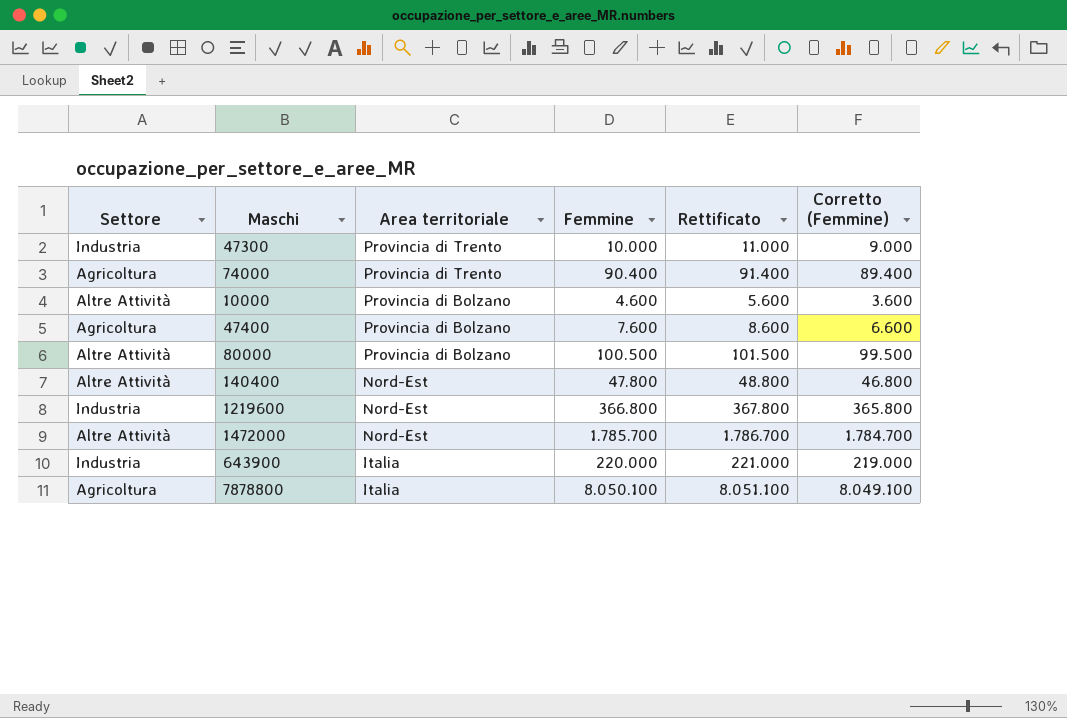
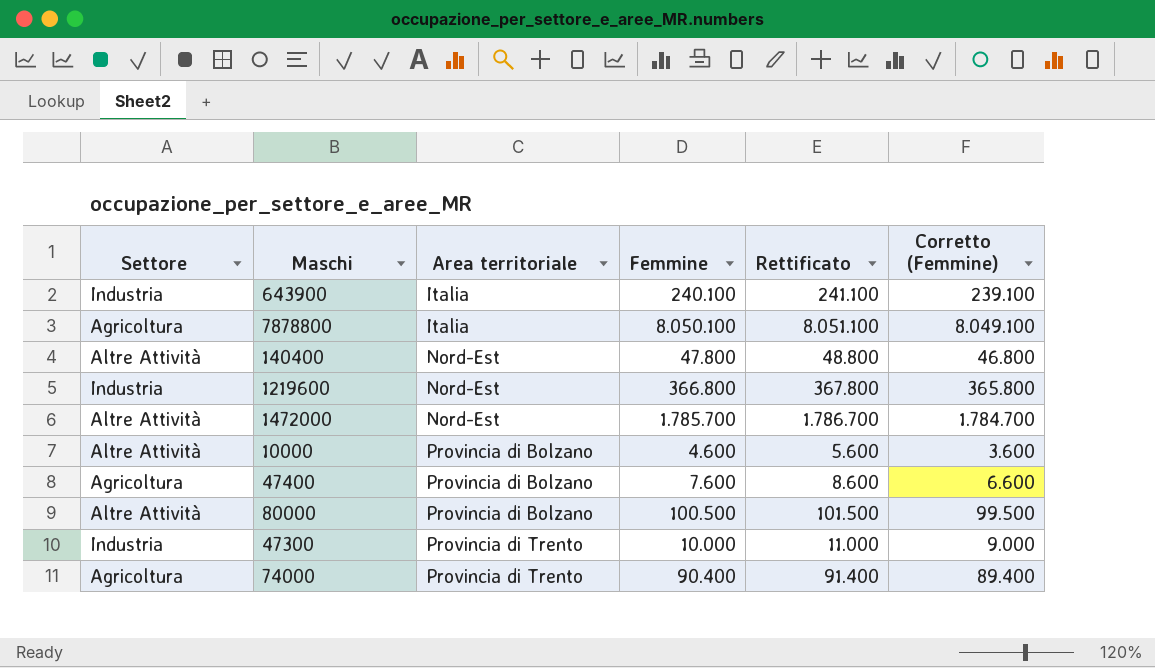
row order: Area territoriale descending -> Area territoriale ascending
643900 | Femmine: 220.000 -> 240.100
643900 | Rettificato: 221.000 -> 241.100
643900 | Corretto (Femmine): 219.000 -> 239.100

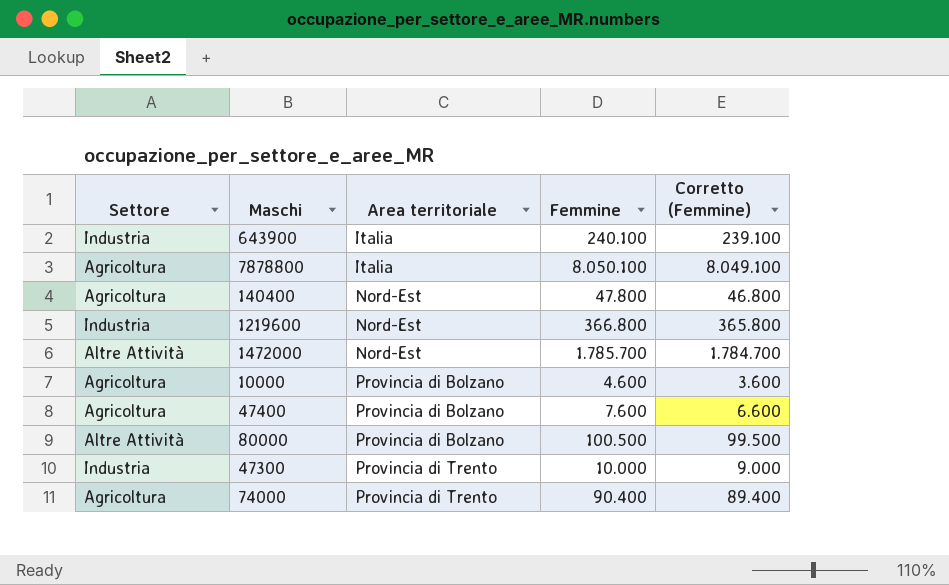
column Rettificato | formula: [Femmine] + 1000 -> none
140400 | Settore: Altre Attività -> Agricoltura
10000 | Settore: Altre Attività -> Agricoltura

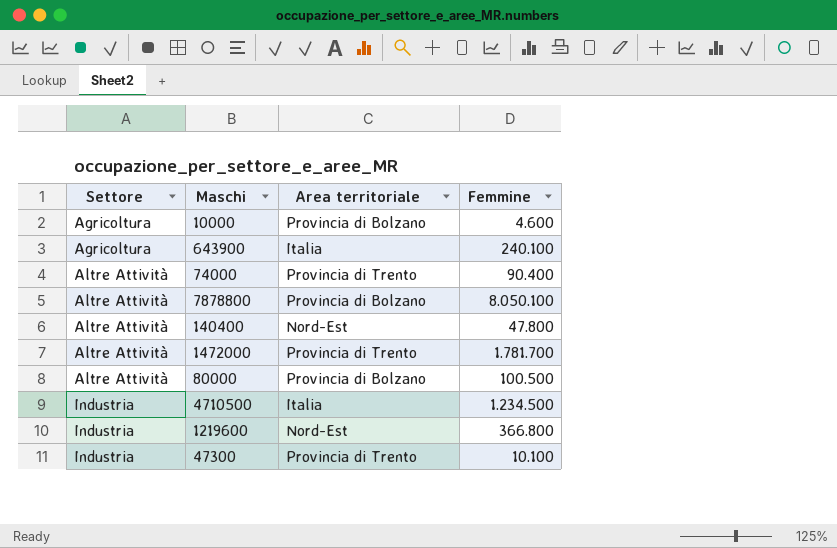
row order: Area territoriale ascending -> Settore ascending
column Corretto (Femmine) | formula: [Femmine] - 1000 -> none
row 47400: Agricoltura | Provincia di Bolzano | 7.600 | 6.600 -> none
643900 | Settore: Industria -> Agricoltura
74000 | Settore: Agricoltura -> Altre Attività
7878800 | Settore: Agricoltura -> Altre Attività
7878800 | Area territoriale: Italia -> Provincia di Bolzano
140400 | Settore: Agricoltura -> Altre Attività
1472000 | Area territoriale: Nord-Est -> Provincia di Trento
1472000 | Femmine: 1.785.700 -> 1.781.700
row 4710500: none -> Industria | Italia | 1.234.500
47300 | Femmine: 10.000 -> 10.100

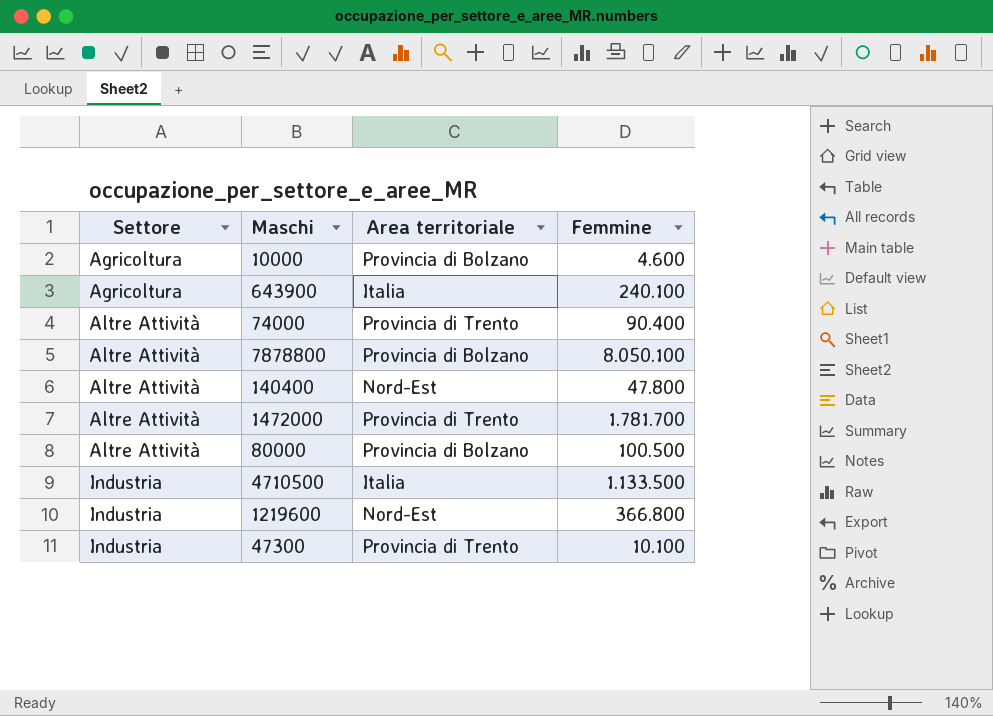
4710500 | Femmine: 1.234.500 -> 1.133.500

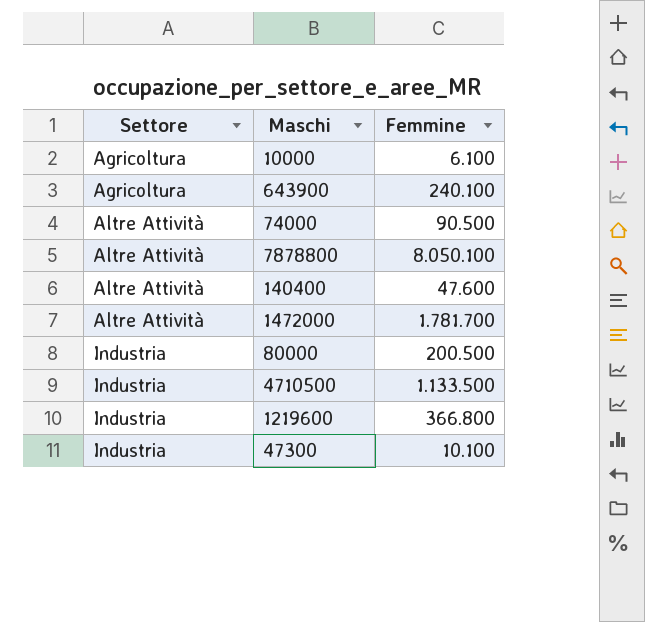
column Area territoriale | position: 3 -> none
10000 | Femmine: 4.600 -> 6.100
74000 | Femmine: 90.400 -> 90.500
140400 | Femmine: 47.800 -> 47.600
80000 | Settore: Altre Attività -> Industria
80000 | Femmine: 100.500 -> 200.500

